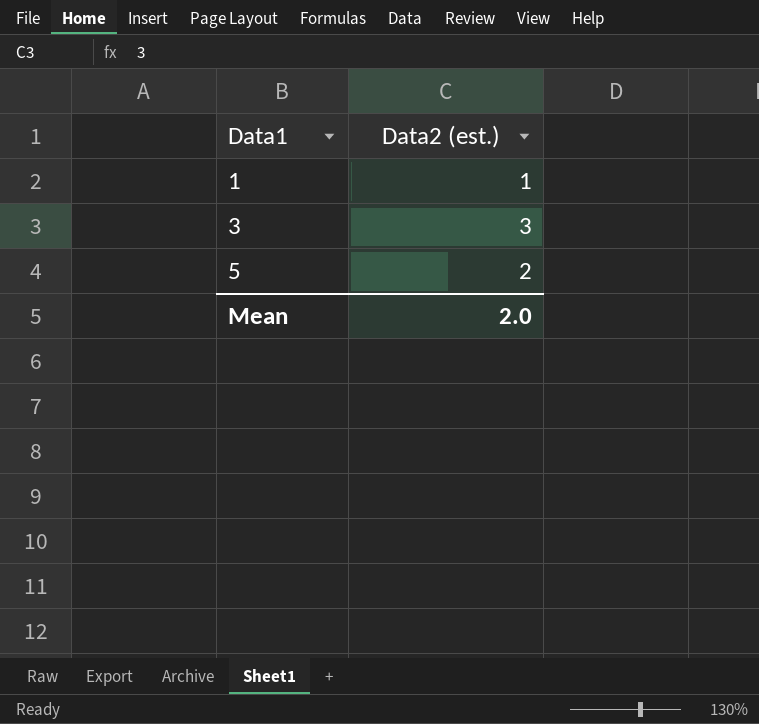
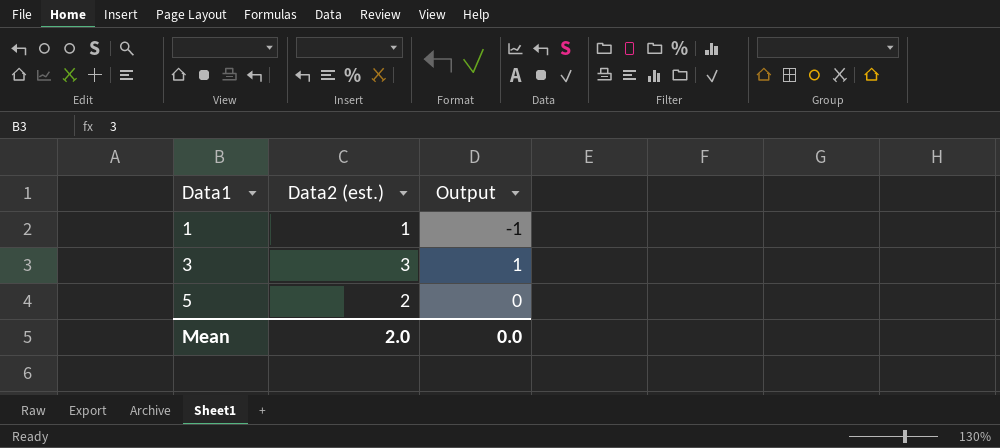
column Output | formula: none -> [Data2 (est.)] - 2

